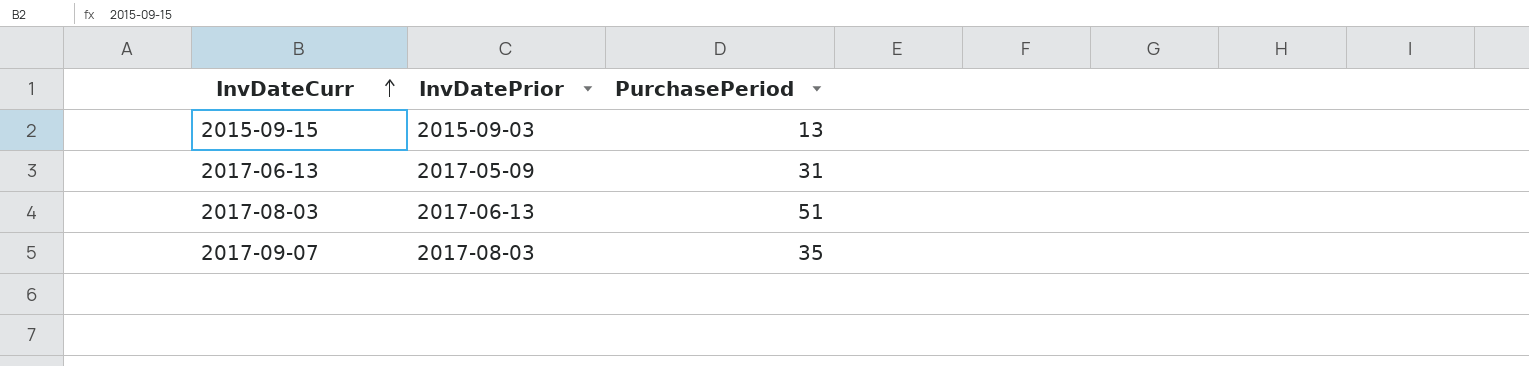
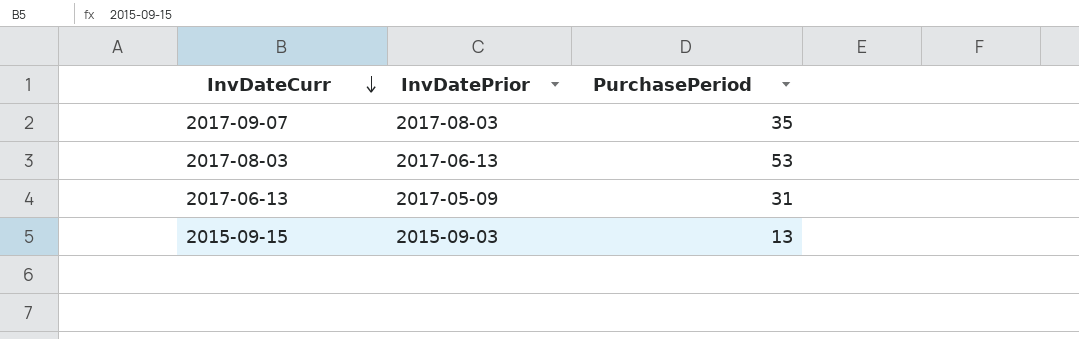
row order: InvDateCurr ascending -> InvDateCurr descending
2017-08-03 | PurchasePeriod: 51 -> 53

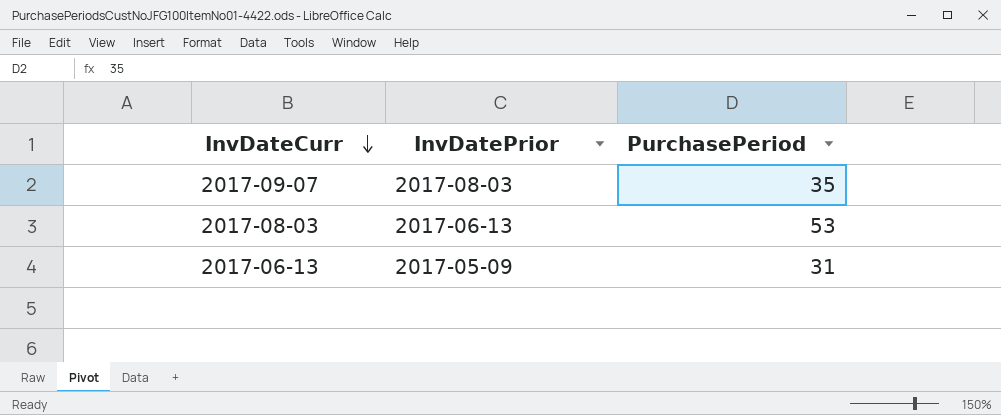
row 2015-09-15: 2015-09-03 | 13 -> none

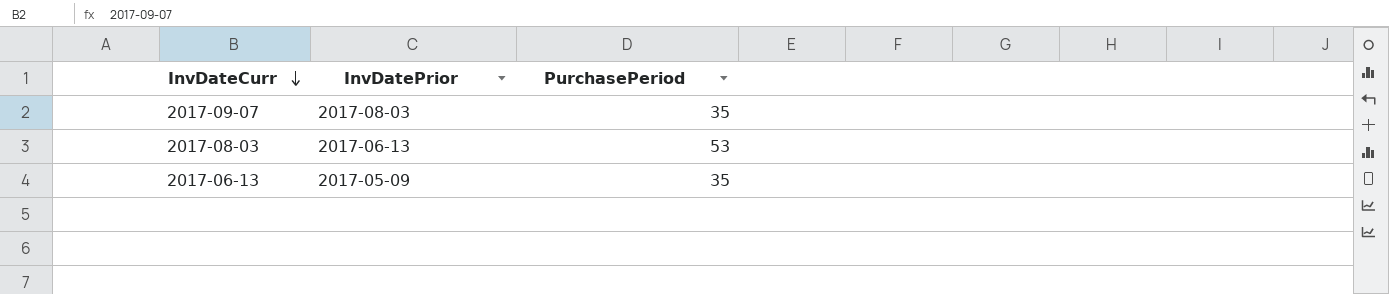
2017-06-13 | PurchasePeriod: 31 -> 35

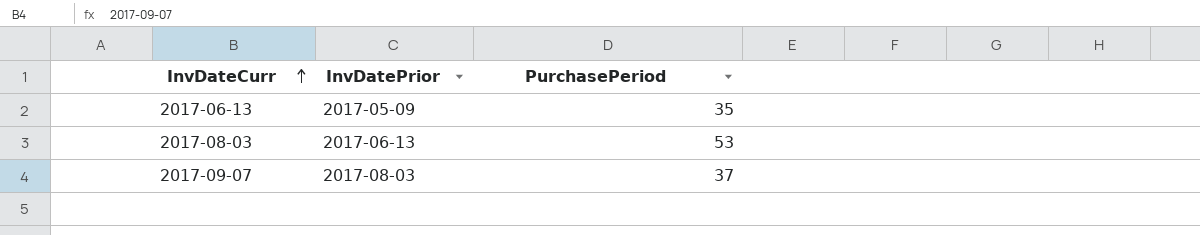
row order: InvDateCurr descending -> InvDateCurr ascending
2017-09-07 | PurchasePeriod: 35 -> 37

